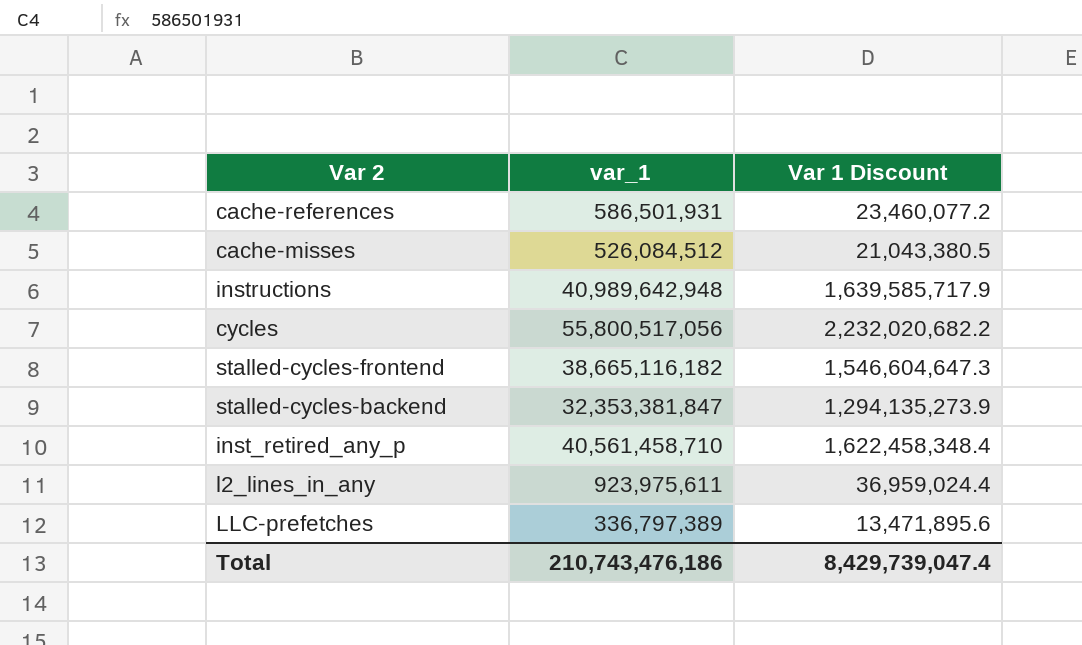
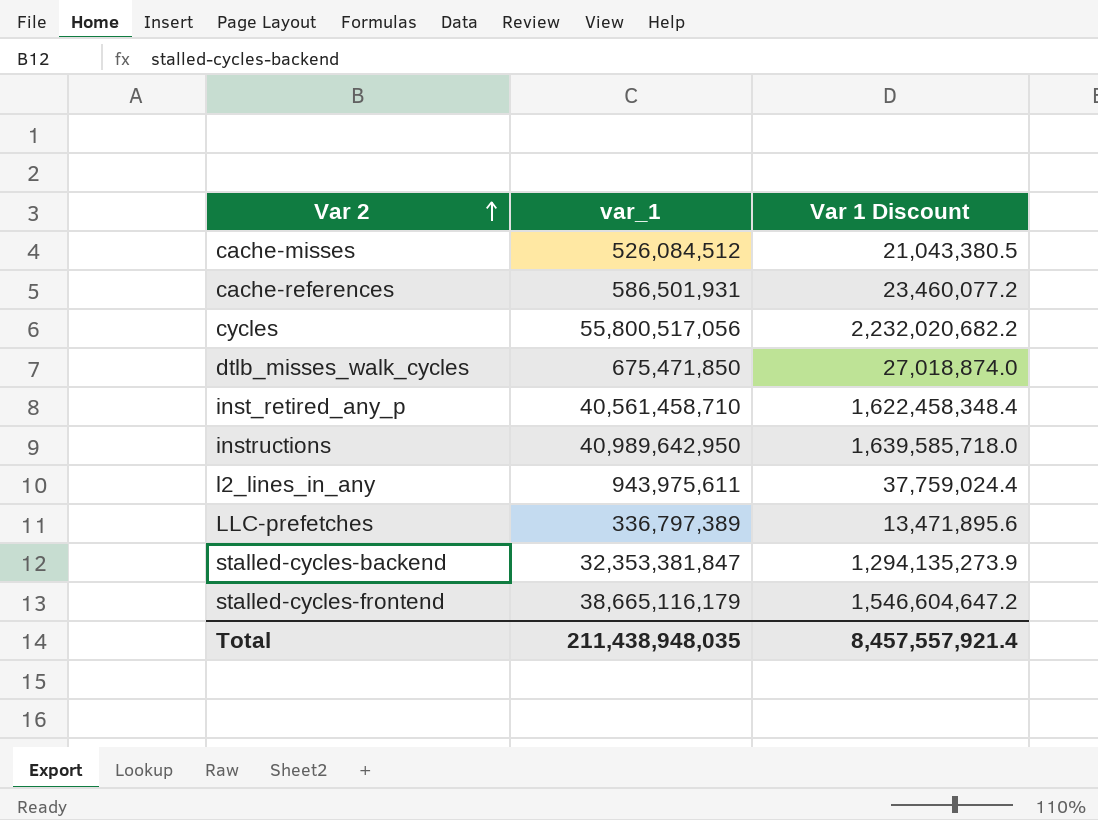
row order: none -> Var 2 ascending
row dtlb_misses_walk_cycles: none -> 675,471,850 | 27,018,874.0
instructions | var_1: 40,989,642,948 -> 40,989,642,950
instructions | Var 1 Discount: 1,639,585,717.9 -> 1,639,585,718.0
l2_lines_in_any | var_1: 923,975,611 -> 943,975,611
l2_lines_in_any | Var 1 Discount: 36,959,024.4 -> 37,759,024.4
stalled-cycles-frontend | var_1: 38,665,116,182 -> 38,665,116,179
stalled-cycles-frontend | Var 1 Discount: 1,546,604,647.3 -> 1,546,604,647.2
Total | var_1: 210,743,476,186 -> 211,438,948,035
Total | Var 1 Discount: 8,429,739,047.4 -> 8,457,557,921.4

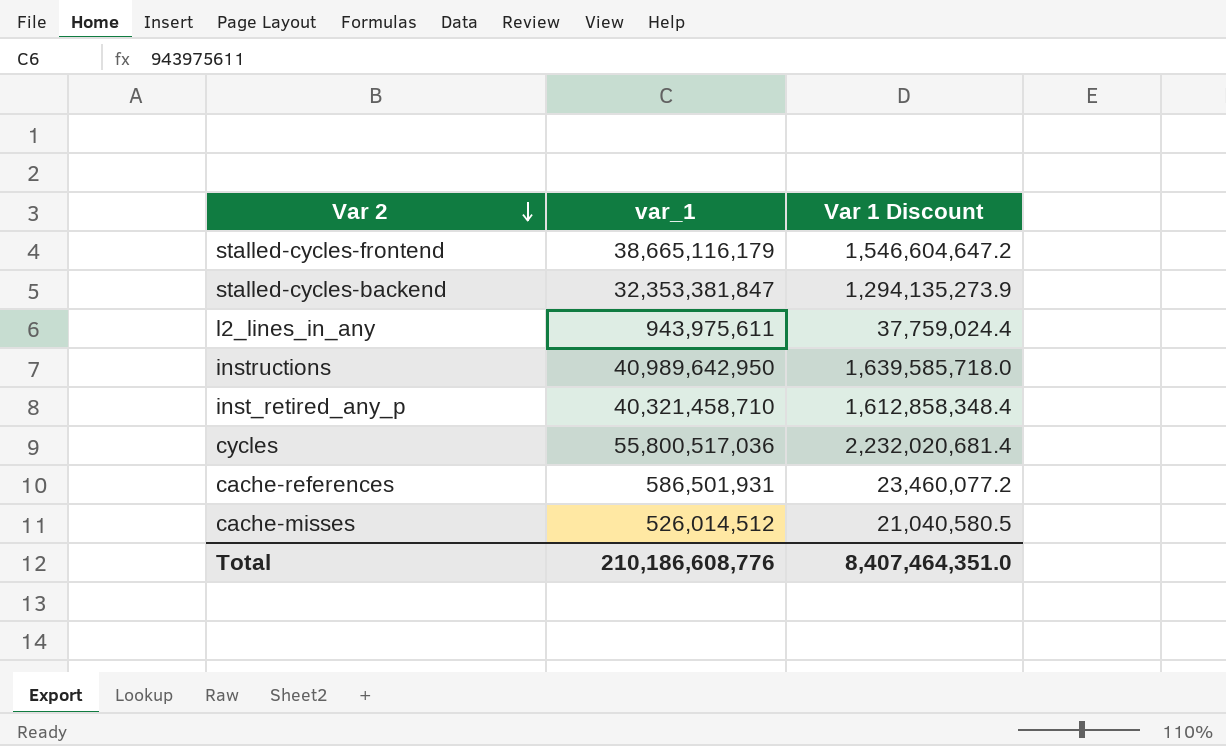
row order: Var 2 ascending -> Var 2 descending
row dtlb_misses_walk_cycles: 675,471,850 | 27,018,874.0 -> none
row LLC-prefetches: 336,797,389 | 13,471,895.6 -> none
inst_retired_any_p | var_1: 40,561,458,710 -> 40,321,458,710
inst_retired_any_p | Var 1 Discount: 1,622,458,348.4 -> 1,612,858,348.4
cycles | var_1: 55,800,517,056 -> 55,800,517,036
cycles | Var 1 Discount: 2,232,020,682.2 -> 2,232,020,681.4
cache-misses | var_1: 526,084,512 -> 526,014,512
cache-misses | Var 1 Discount: 21,043,380.5 -> 21,040,580.5
Total | var_1: 211,438,948,035 -> 210,186,608,776
Total | Var 1 Discount: 8,457,557,921.4 -> 8,407,464,351.0

